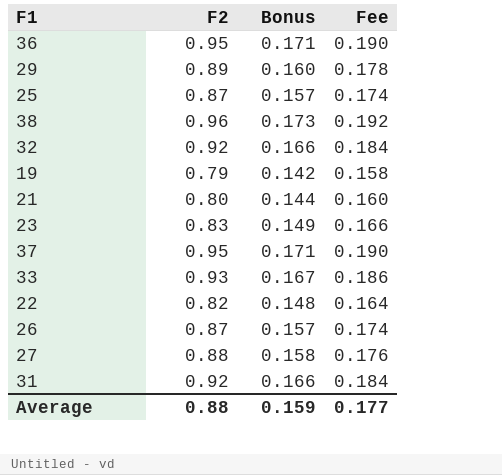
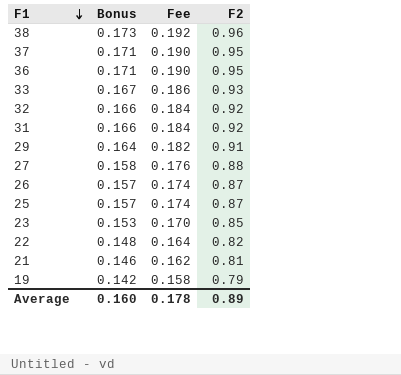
row order: none -> F1 descending
column F2 | position: 2 -> 4
29 | Bonus: 0.160 -> 0.164
29 | Fee: 0.178 -> 0.182
29 | F2: 0.89 -> 0.91
23 | Bonus: 0.149 -> 0.153
23 | Fee: 0.166 -> 0.170
23 | F2: 0.83 -> 0.85
21 | Bonus: 0.144 -> 0.146
21 | Fee: 0.160 -> 0.162
21 | F2: 0.80 -> 0.81
Average | Bonus: 0.159 -> 0.160
Average | Fee: 0.177 -> 0.178
Average | F2: 0.88 -> 0.89

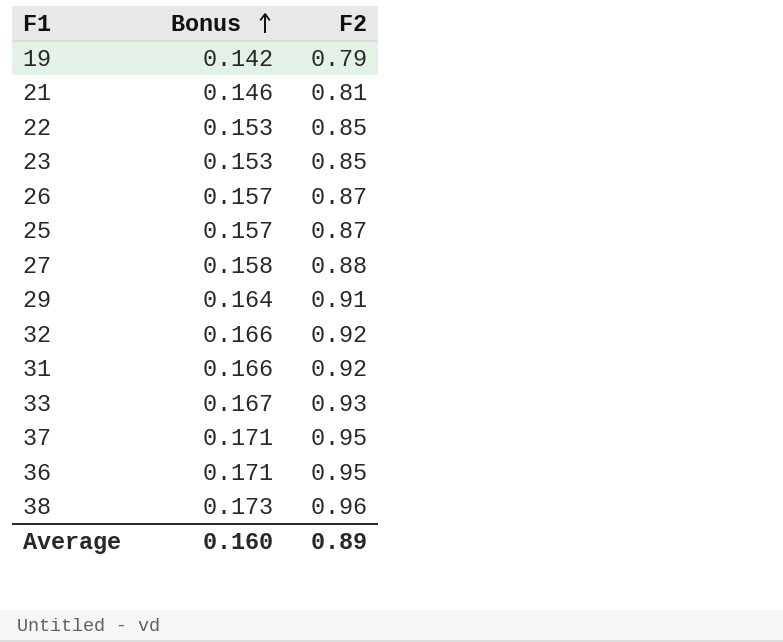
row order: F1 descending -> Bonus ascending
column Fee | formula: [F2] * 0.2 -> none
22 | Bonus: 0.148 -> 0.153
22 | F2: 0.82 -> 0.85

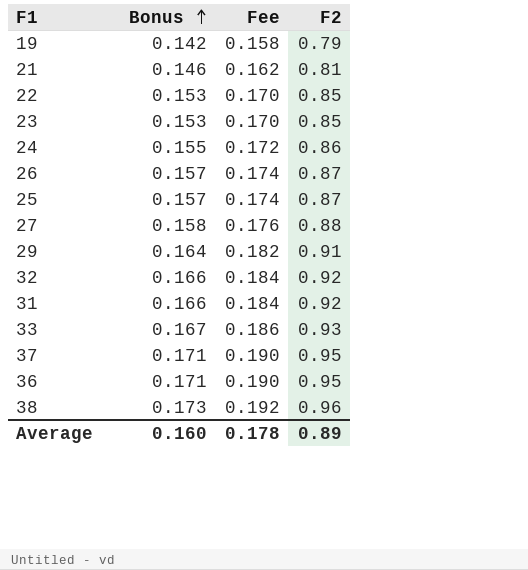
column Fee | formula: none -> [F2] * 0.2
row 24: none -> 0.155 | 0.172 | 0.86

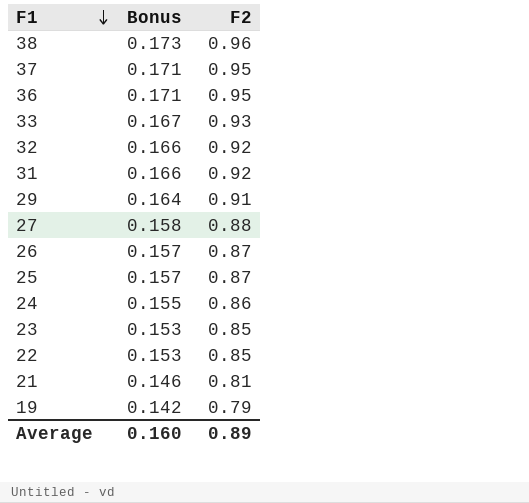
row order: Bonus ascending -> F1 descending
column Fee | formula: [F2] * 0.2 -> none

